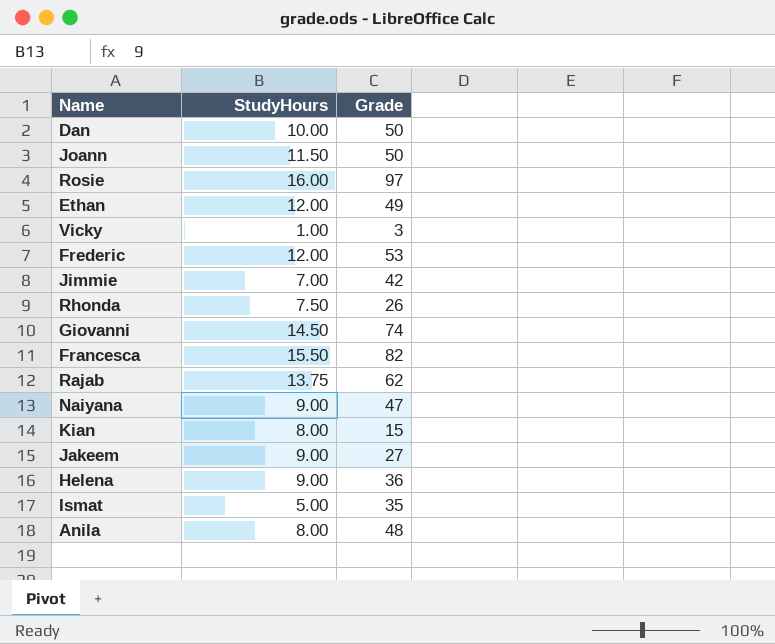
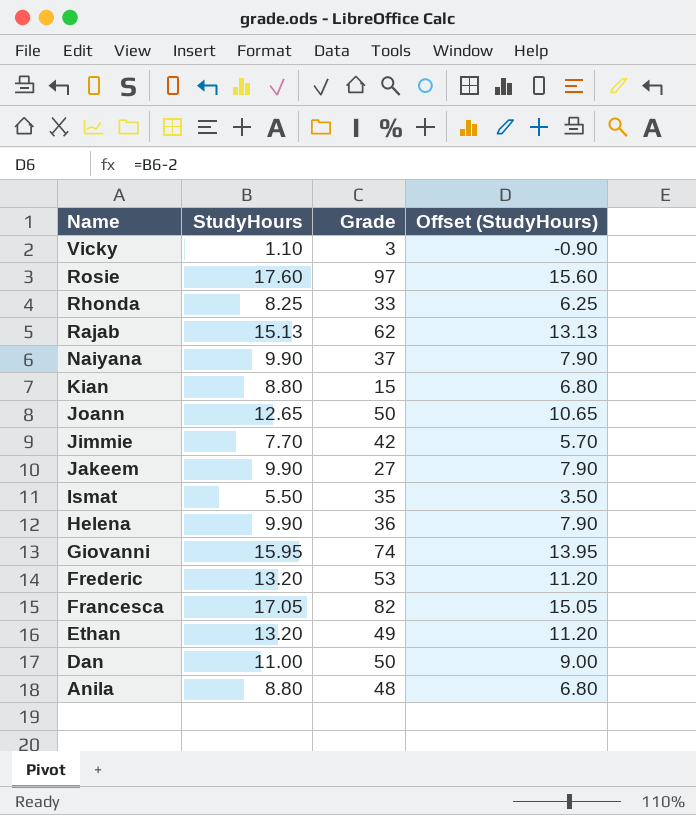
row order: none -> Name descending
column Offset (StudyHours) | formula: none -> [StudyHours] - 2
Vicky | StudyHours: 1.00 -> 1.10
Rosie | StudyHours: 16.00 -> 17.60
Rhonda | StudyHours: 7.50 -> 8.25
Rhonda | Grade: 26 -> 33
Rajab | StudyHours: 13.75 -> 15.13
Naiyana | StudyHours: 9.00 -> 9.90
Naiyana | Grade: 47 -> 37
Kian | StudyHours: 8.00 -> 8.80
Joann | StudyHours: 11.50 -> 12.65
Jimmie | StudyHours: 7.00 -> 7.70
Jakeem | StudyHours: 9.00 -> 9.90
Ismat | StudyHours: 5.00 -> 5.50
Helena | StudyHours: 9.00 -> 9.90
Giovanni | StudyHours: 14.50 -> 15.95
Frederic | StudyHours: 12.00 -> 13.20
Francesca | StudyHours: 15.50 -> 17.05
Ethan | StudyHours: 12.00 -> 13.20
Dan | StudyHours: 10.00 -> 11.00
Anila | StudyHours: 8.00 -> 8.80

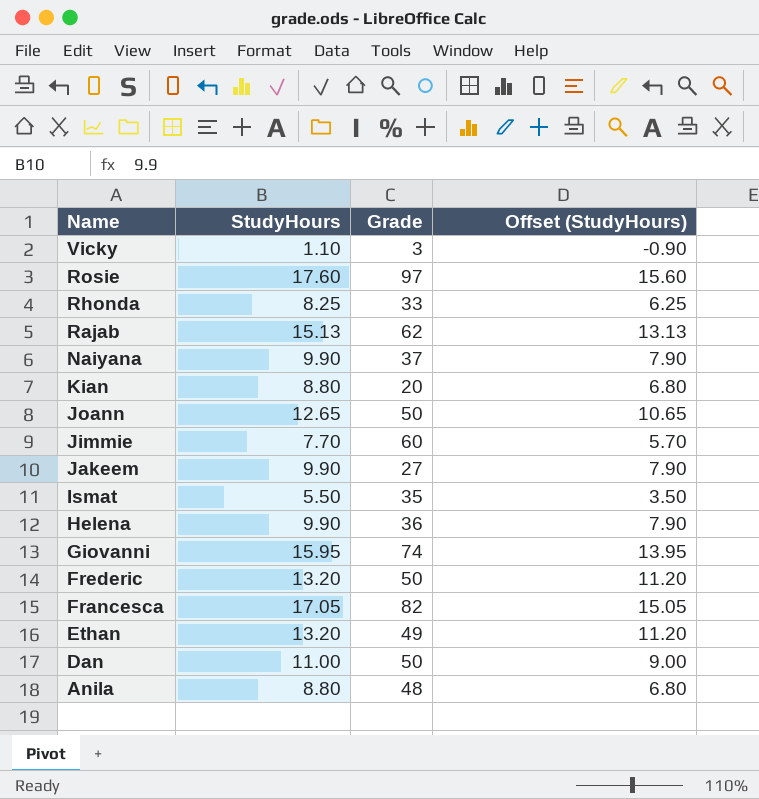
Kian | Grade: 15 -> 20
Jimmie | Grade: 42 -> 60
Frederic | Grade: 53 -> 50

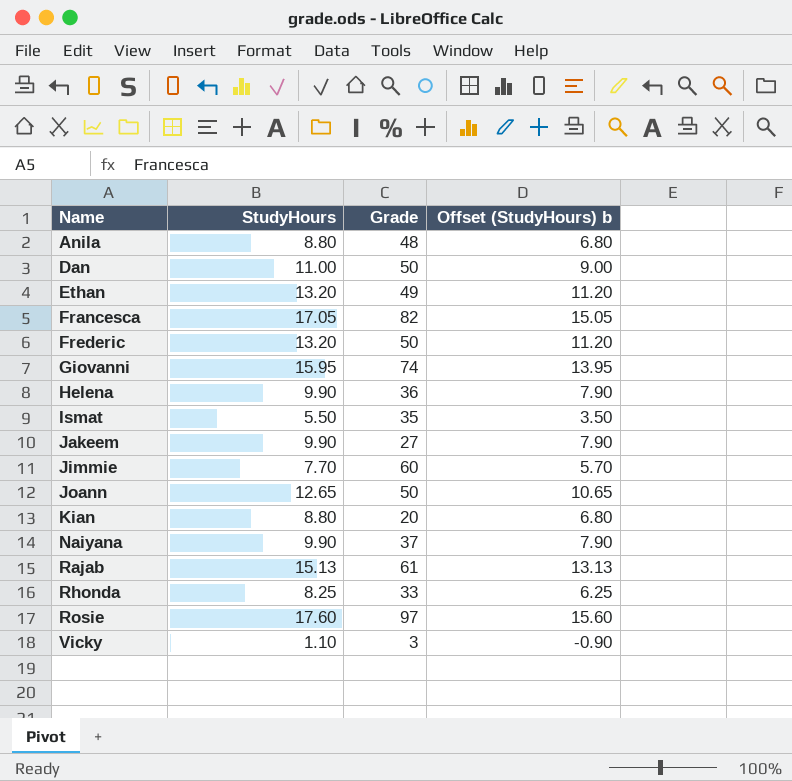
row order: Name descending -> Name ascending
column name: Offset (StudyHours) -> Offset (StudyHours) b
Rajab | Grade: 62 -> 61

